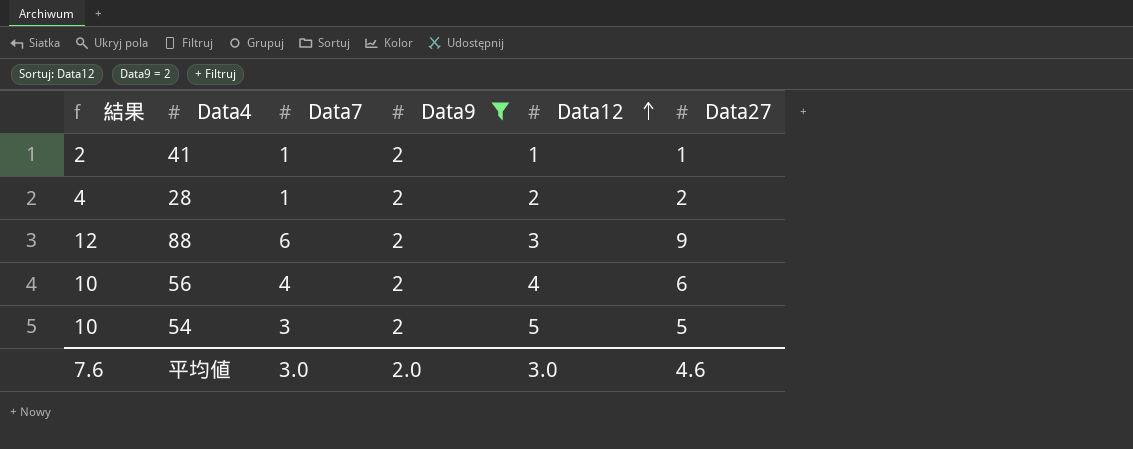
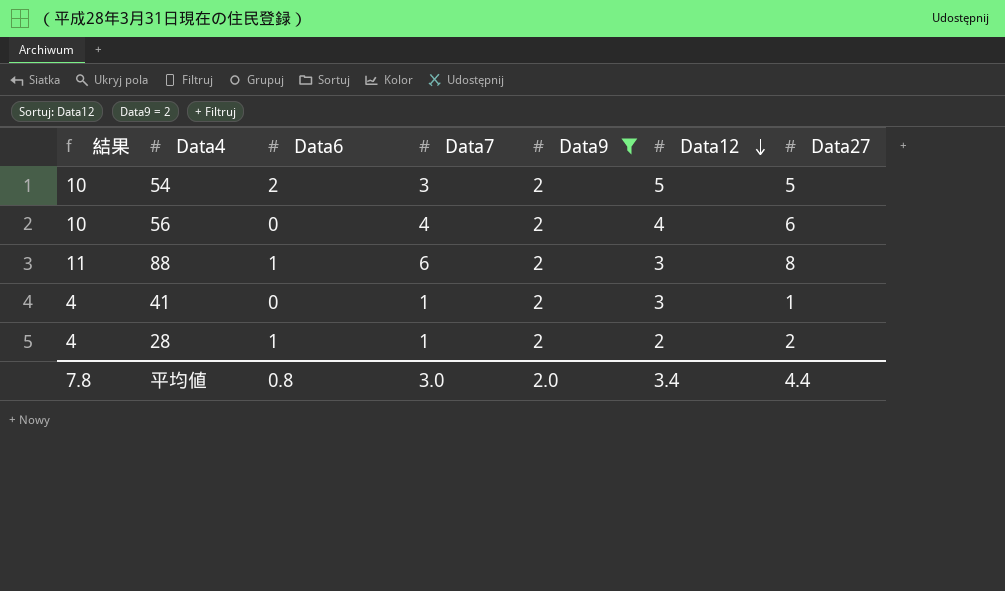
row order: Data12 ascending -> Data12 descending
column Data6 | position: none -> 3
88 | 結果: 12 -> 11
88 | Data27: 9 -> 8
41 | 結果: 2 -> 4
41 | Data12: 1 -> 3
平均値 | 結果: 7.6 -> 7.8
平均値 | Data12: 3.0 -> 3.4
平均値 | Data27: 4.6 -> 4.4

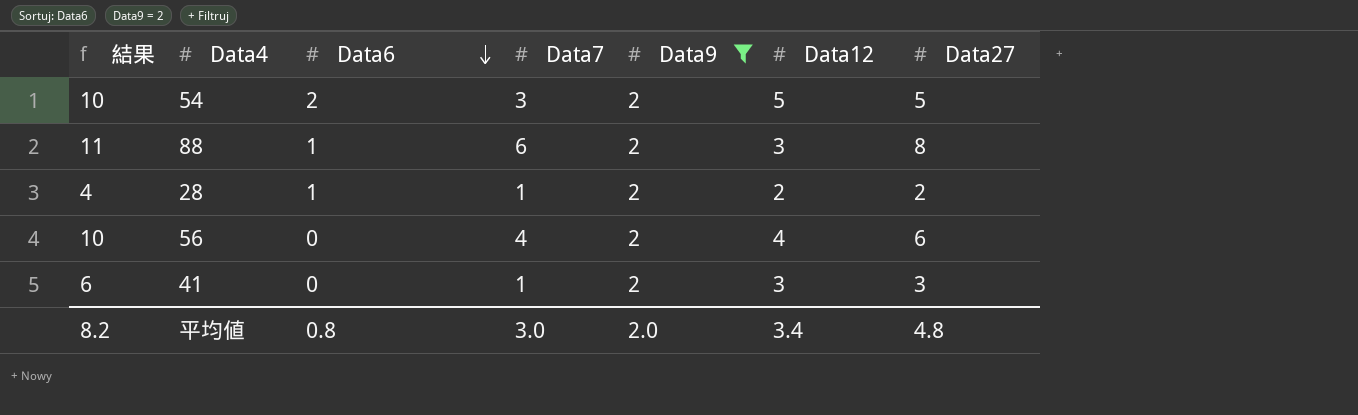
row order: Data12 descending -> Data6 descending
41 | 結果: 4 -> 6
41 | Data27: 1 -> 3
平均値 | 結果: 7.8 -> 8.2
平均値 | Data27: 4.4 -> 4.8

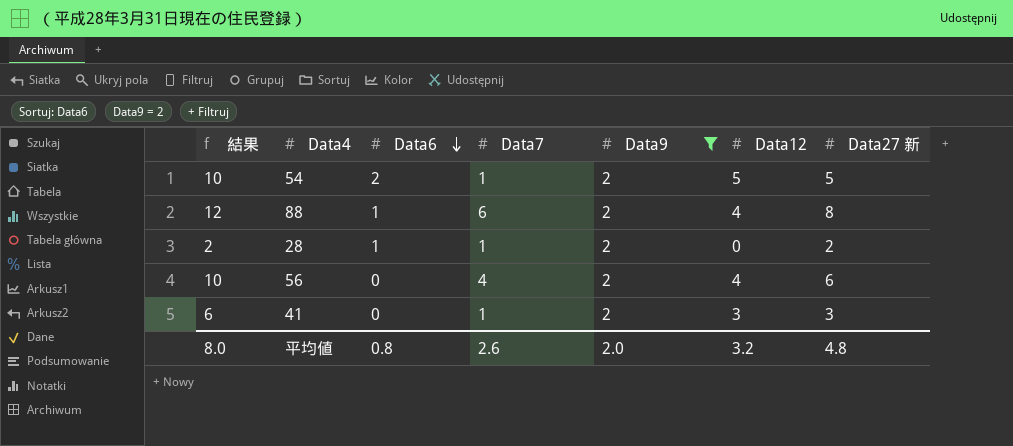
column name: Data27 -> Data27 新
54 | Data7: 3 -> 1
88 | 結果: 11 -> 12
88 | Data12: 3 -> 4
28 | 結果: 4 -> 2
28 | Data12: 2 -> 0
平均値 | 結果: 8.2 -> 8.0
平均値 | Data7: 3.0 -> 2.6
平均値 | Data12: 3.4 -> 3.2

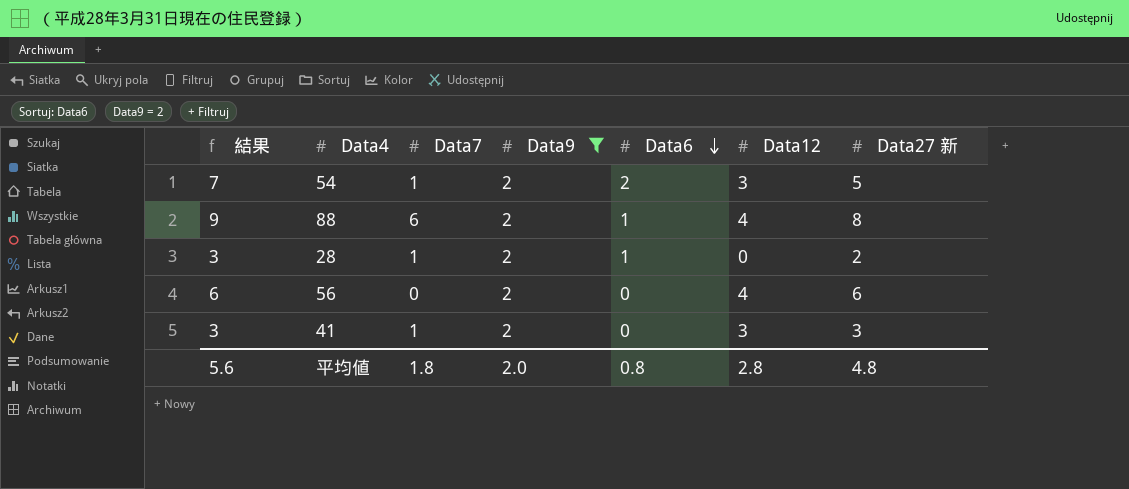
column 結果 | formula: [Data12] + [Data27 新] -> [Data6] + [Data27 新]
column Data6 | position: 3 -> 5
54 | Data12: 5 -> 3
56 | Data7: 4 -> 0
平均値 | 結果: 8.0 -> 5.6
平均値 | Data7: 2.6 -> 1.8
平均値 | Data12: 3.2 -> 2.8

